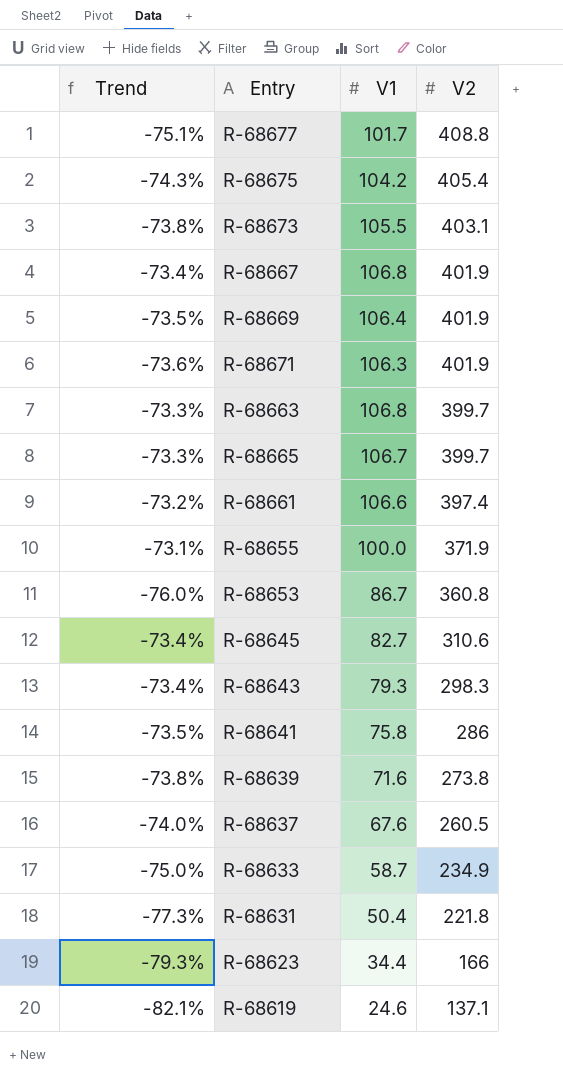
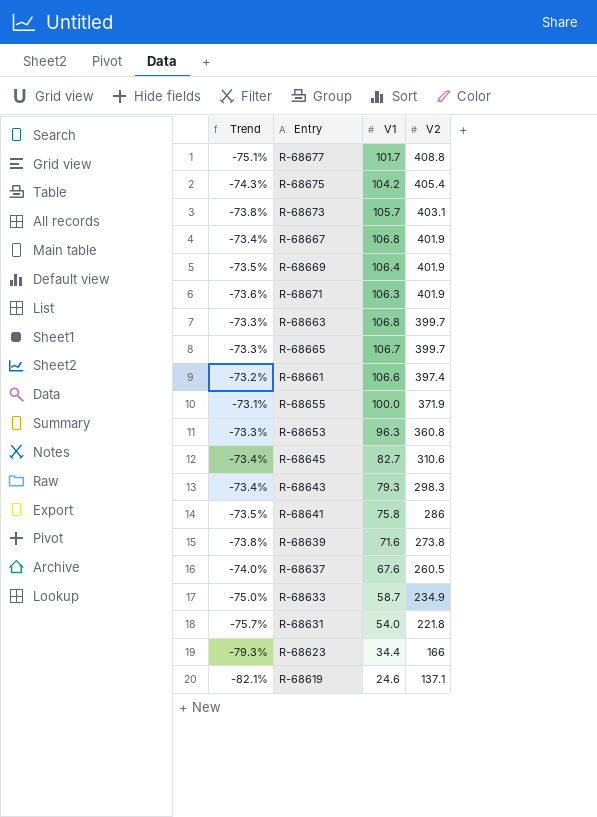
R-68673 | V1: 105.5 -> 105.7
R-68653 | Trend: -76.0% -> -73.3%
R-68653 | V1: 86.7 -> 96.3
R-68631 | Trend: -77.3% -> -75.7%
R-68631 | V1: 50.4 -> 54.0

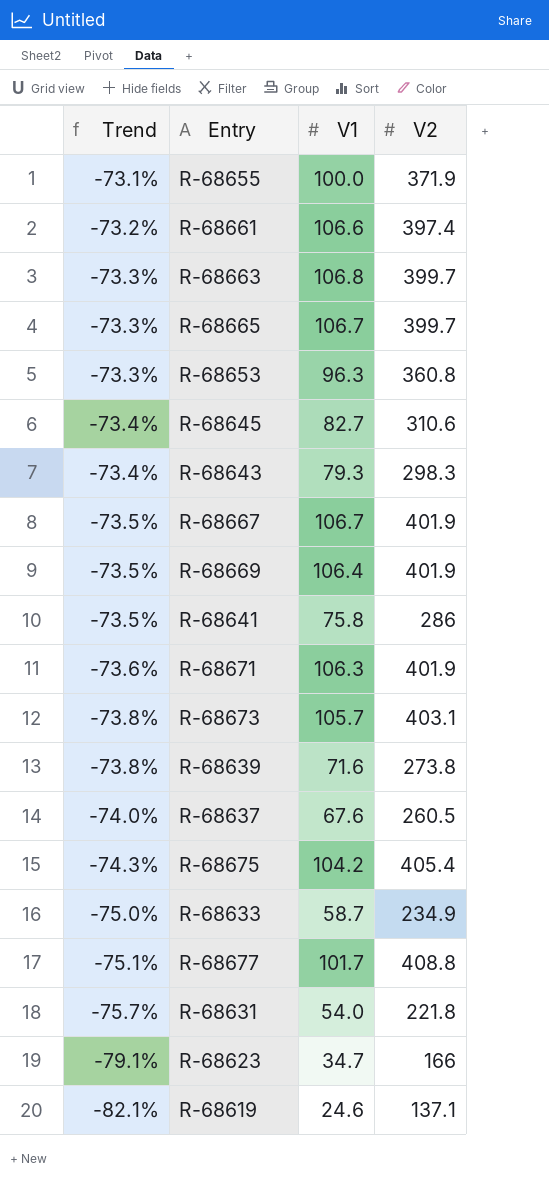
row order: V2 descending -> Trend descending
R-68667 | Trend: -73.4% -> -73.5%
R-68667 | V1: 106.8 -> 106.7
R-68623 | Trend: -79.3% -> -79.1%
R-68623 | V1: 34.4 -> 34.7

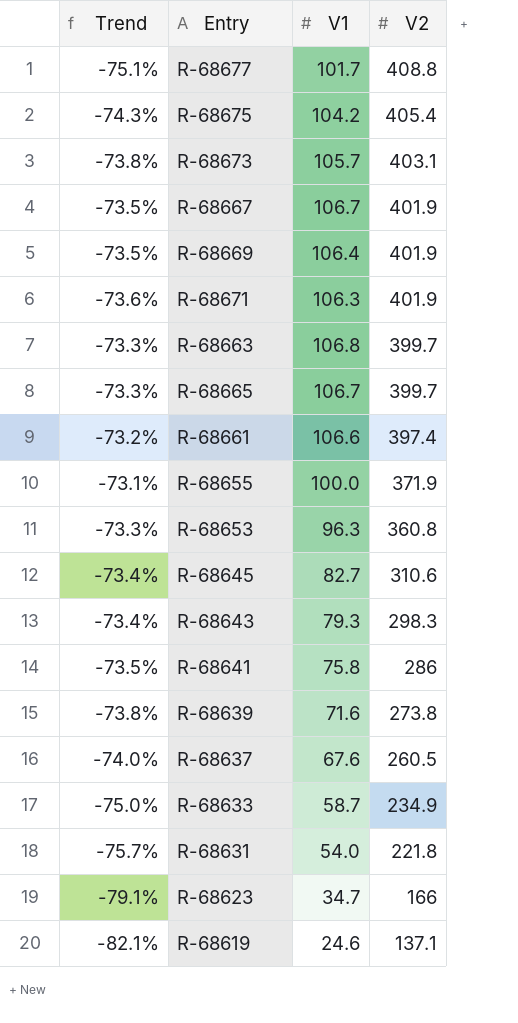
row order: Trend descending -> V2 descending

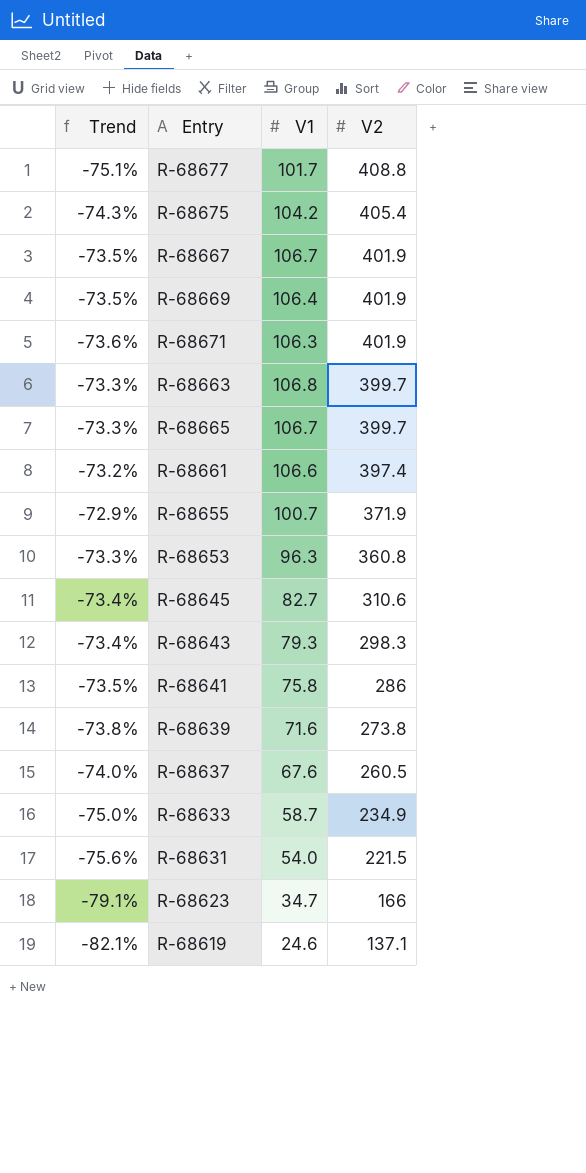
row R-68673: -73.8% | 105.7 | 403.1 -> none
R-68655 | Trend: -73.1% -> -72.9%
R-68655 | V1: 100.0 -> 100.7
R-68631 | Trend: -75.7% -> -75.6%
R-68631 | V2: 221.8 -> 221.5

